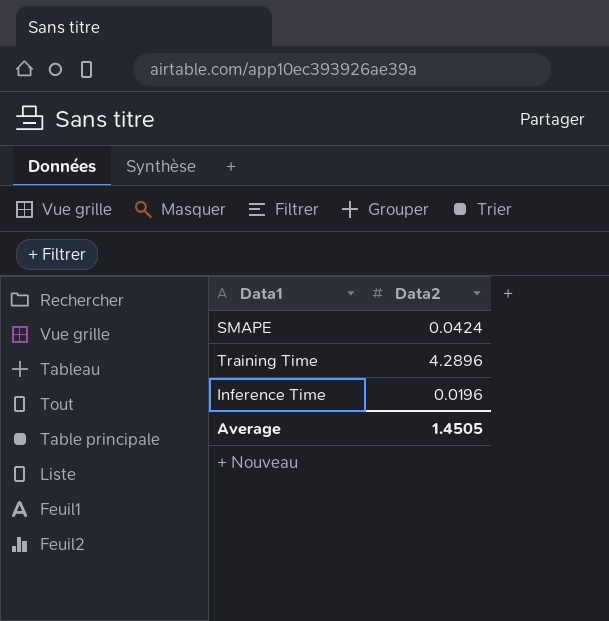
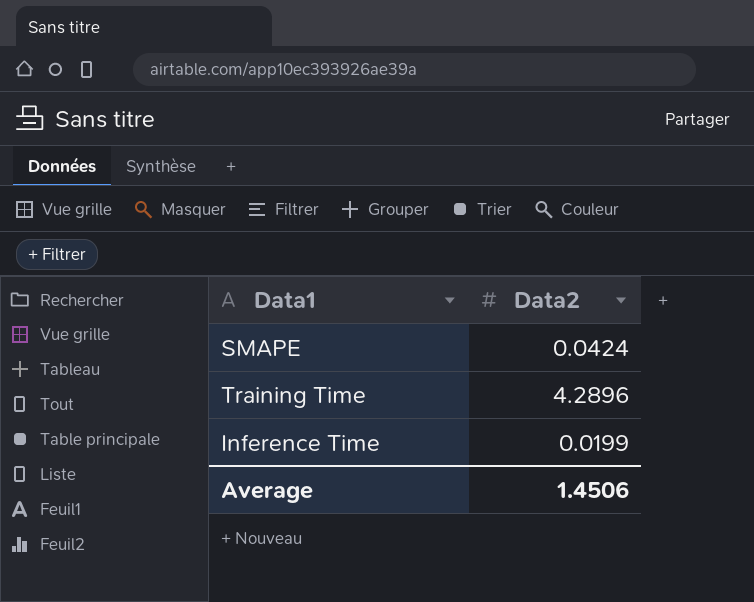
Inference Time | Data2: 0.0196 -> 0.0199
Average | Data2: 1.4505 -> 1.4506

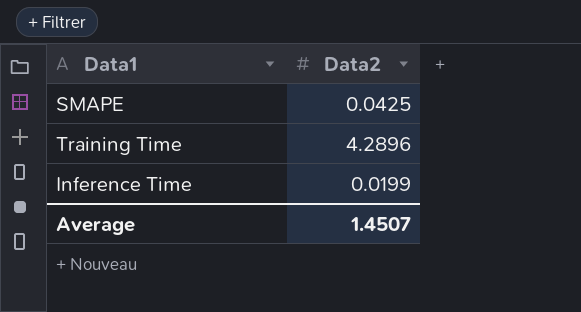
SMAPE | Data2: 0.0424 -> 0.0425
Average | Data2: 1.4506 -> 1.4507

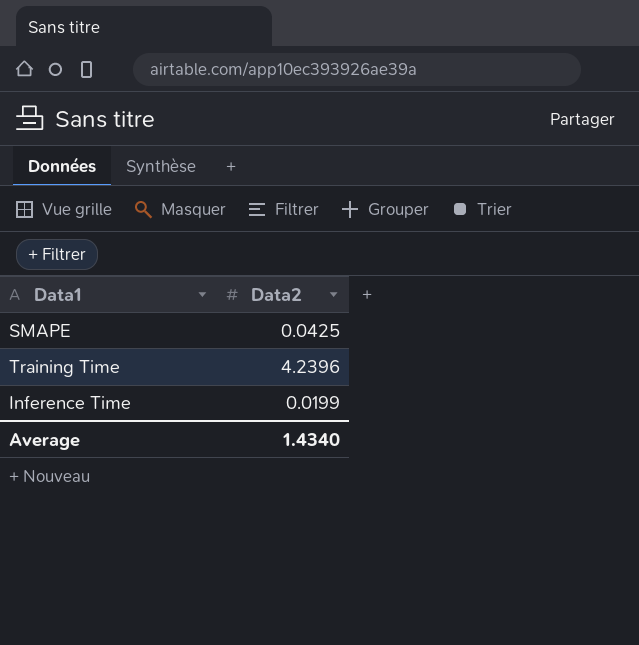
Training Time | Data2: 4.2896 -> 4.2396
Average | Data2: 1.4507 -> 1.4340

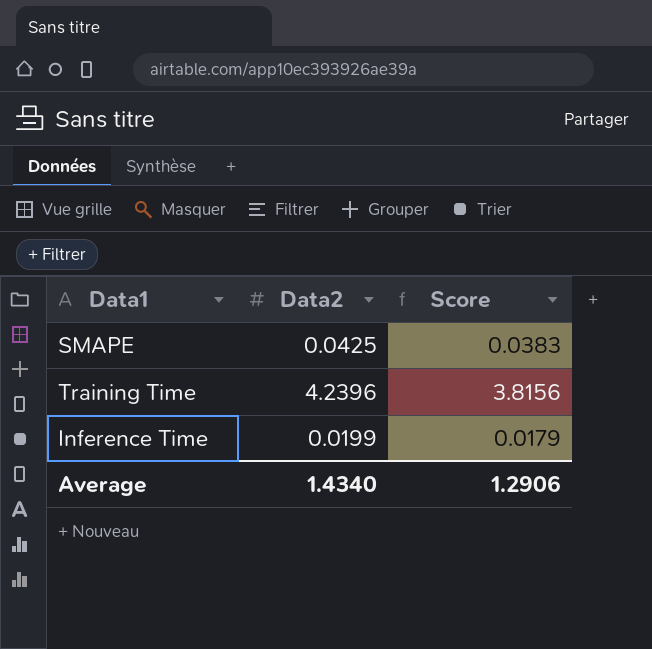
column Score | formula: none -> [Data2] * 0.9

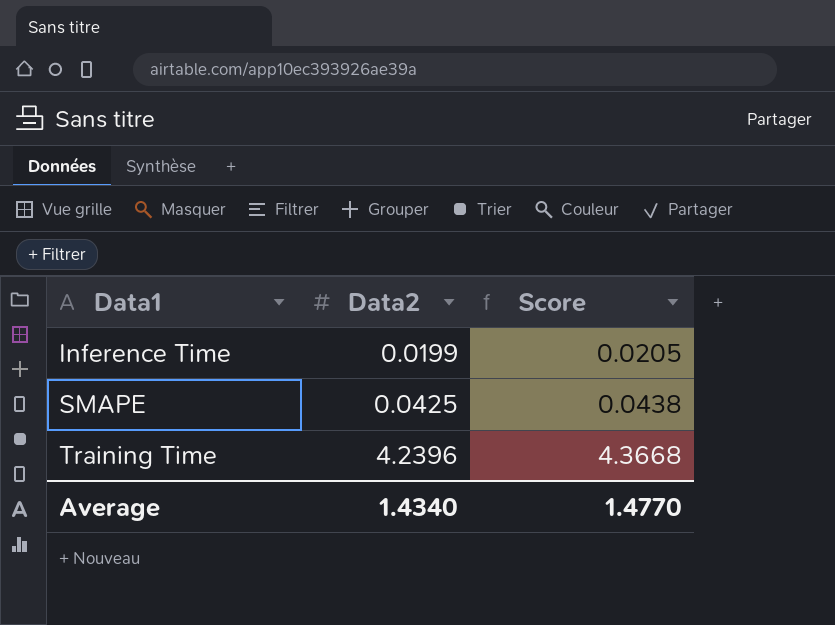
row order: none -> Data1 ascending
column Score | formula: [Data2] * 0.9 -> [Data2] * 1.03
Average | Score: 1.2906 -> 1.4770

